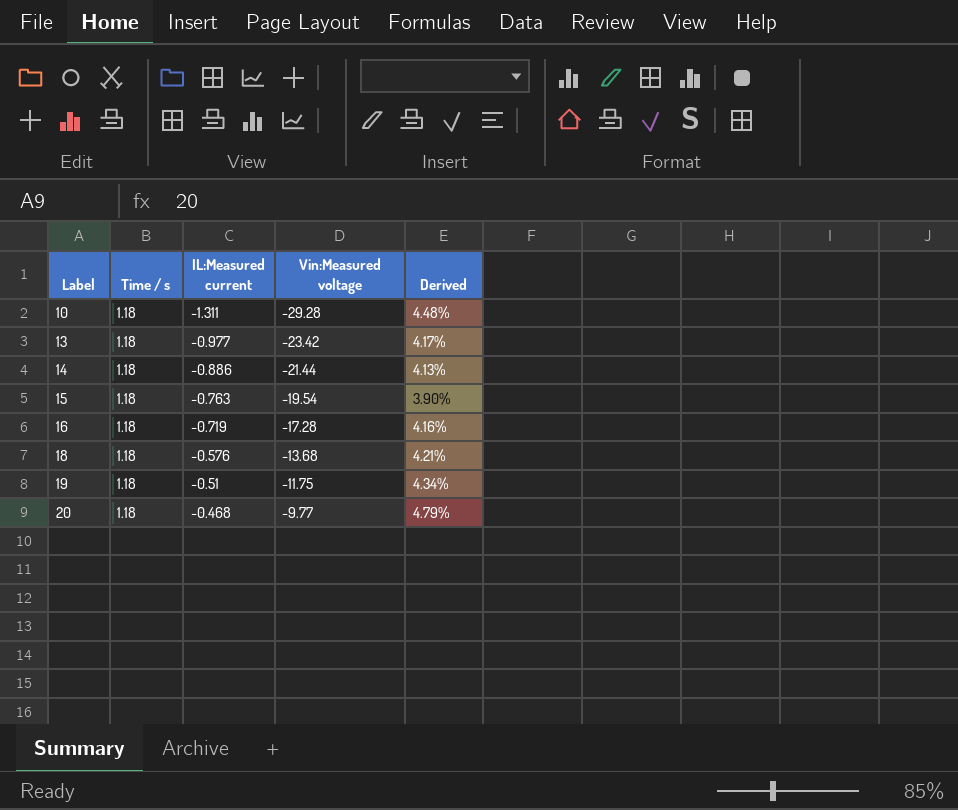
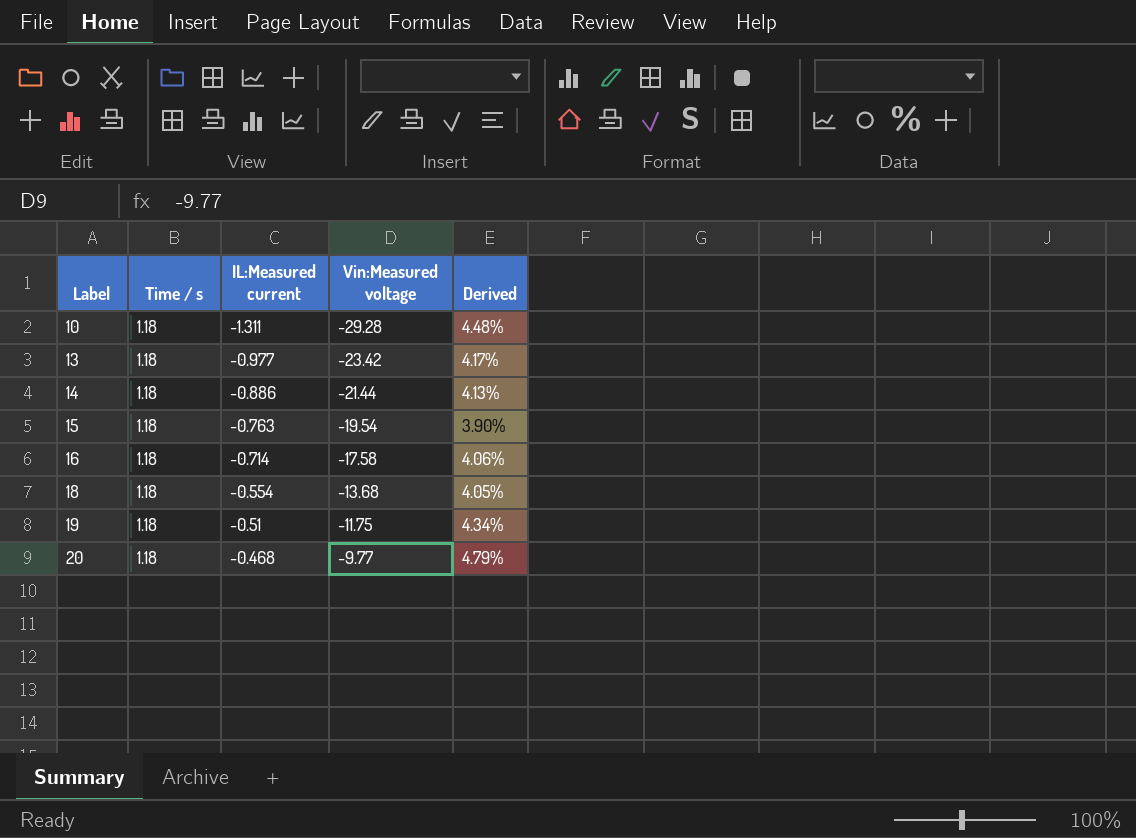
16 | IL:Measured current: -0.719 -> -0.714
16 | Vin:Measured voltage: -17.28 -> -17.58
16 | Derived: 4.16% -> 4.06%
18 | IL:Measured current: -0.576 -> -0.554
18 | Derived: 4.21% -> 4.05%

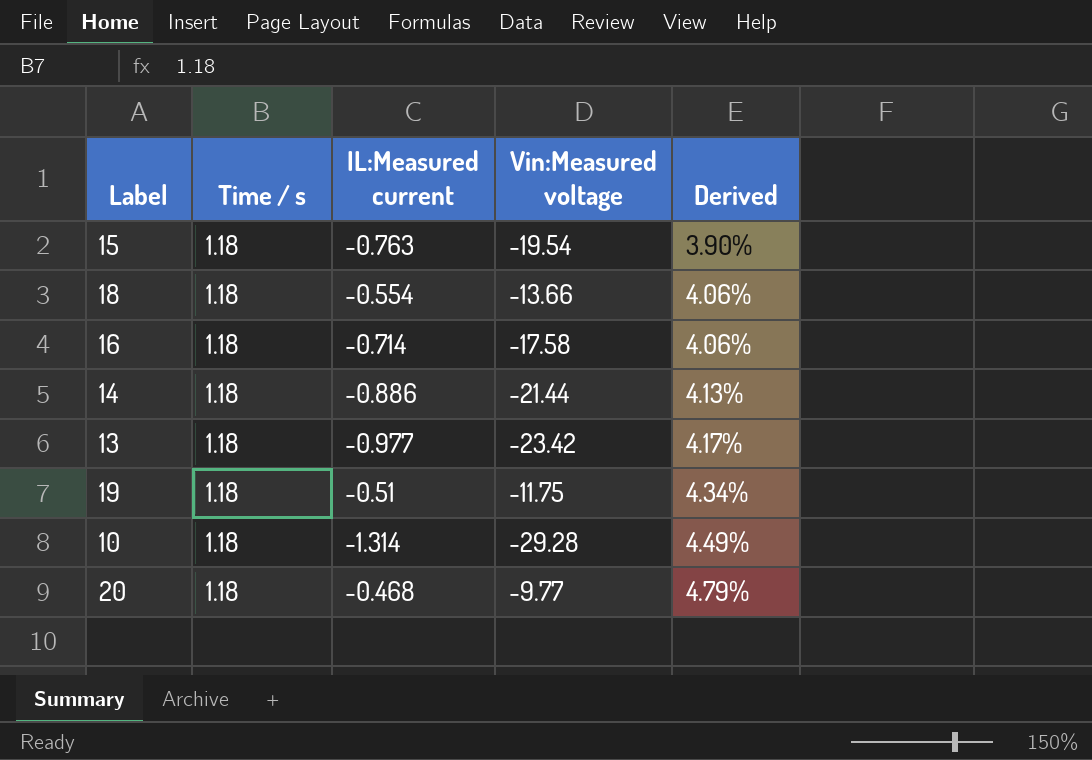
row order: Label ascending -> Derived ascending
18 | Vin:Measured voltage: -13.68 -> -13.66
18 | Derived: 4.05% -> 4.06%
10 | IL:Measured current: -1.311 -> -1.314
10 | Derived: 4.48% -> 4.49%

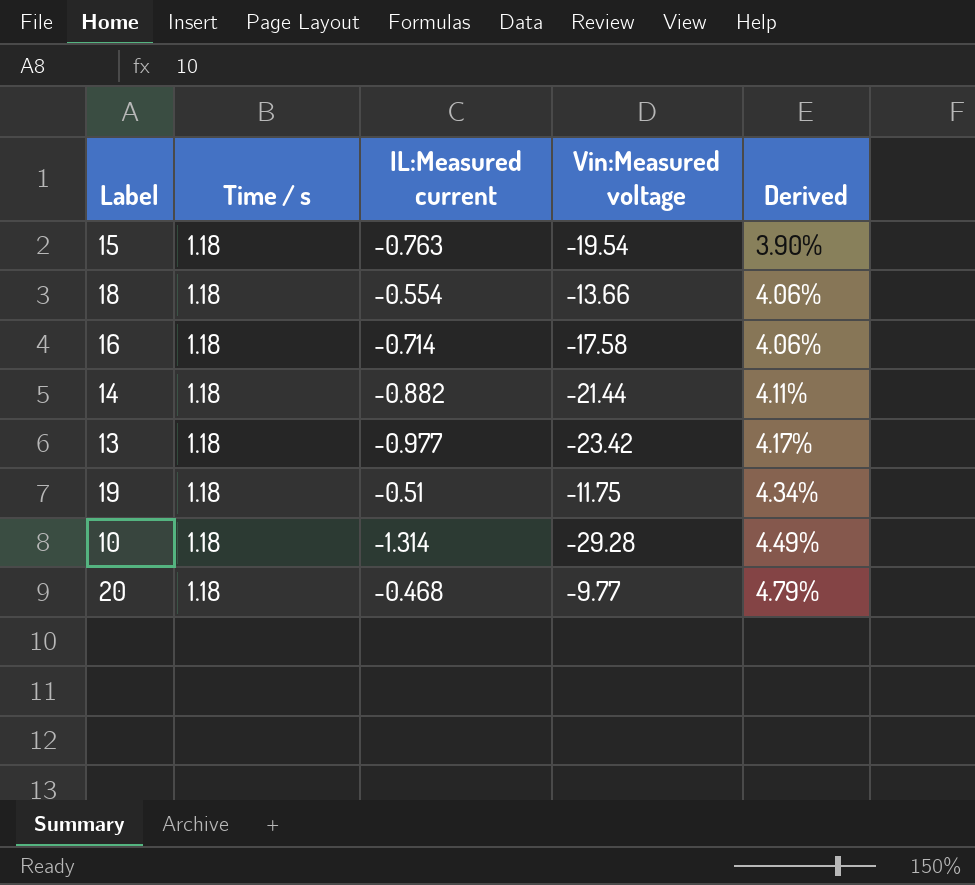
14 | IL:Measured current: -0.886 -> -0.882
14 | Derived: 4.13% -> 4.11%

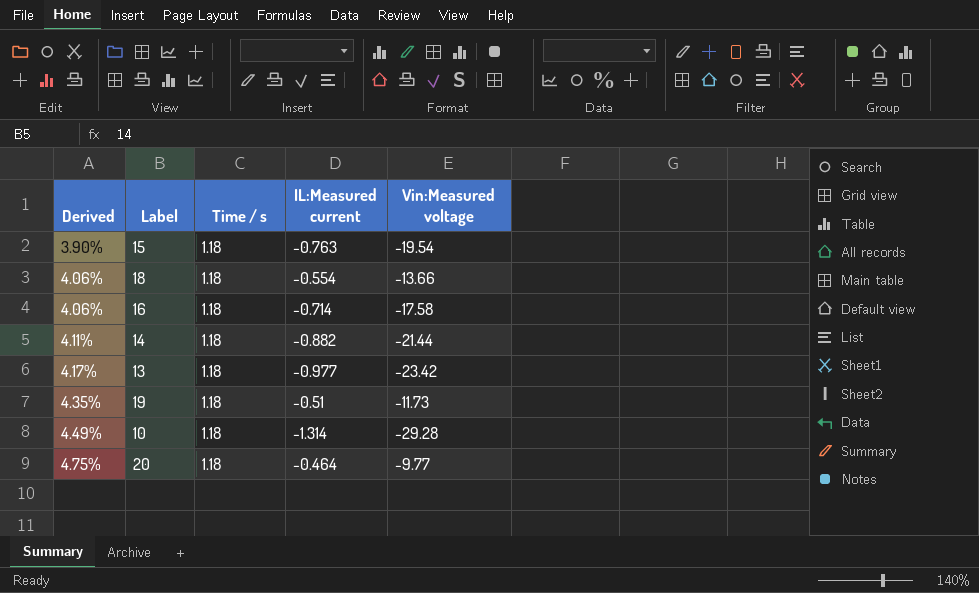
column Derived | position: 5 -> 1
19 | Derived: 4.34% -> 4.35%
19 | Vin:Measured voltage: -11.75 -> -11.73
20 | Derived: 4.79% -> 4.75%
20 | IL:Measured current: -0.468 -> -0.464

